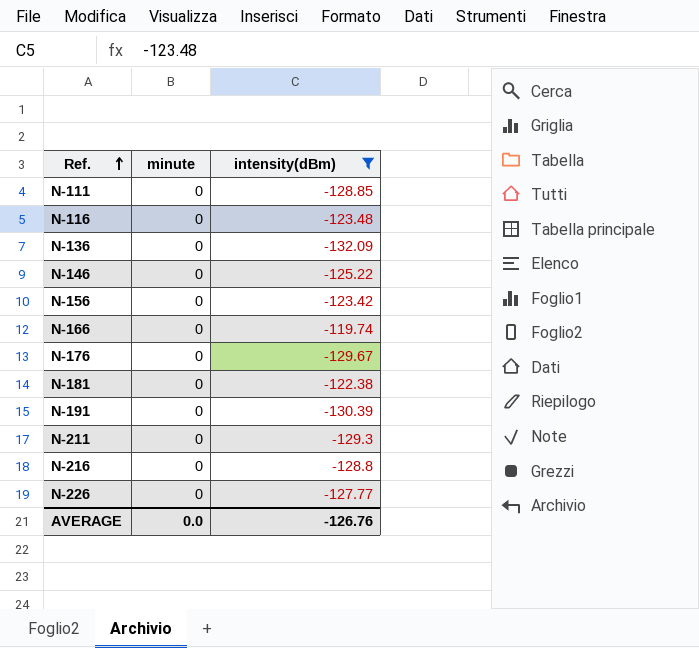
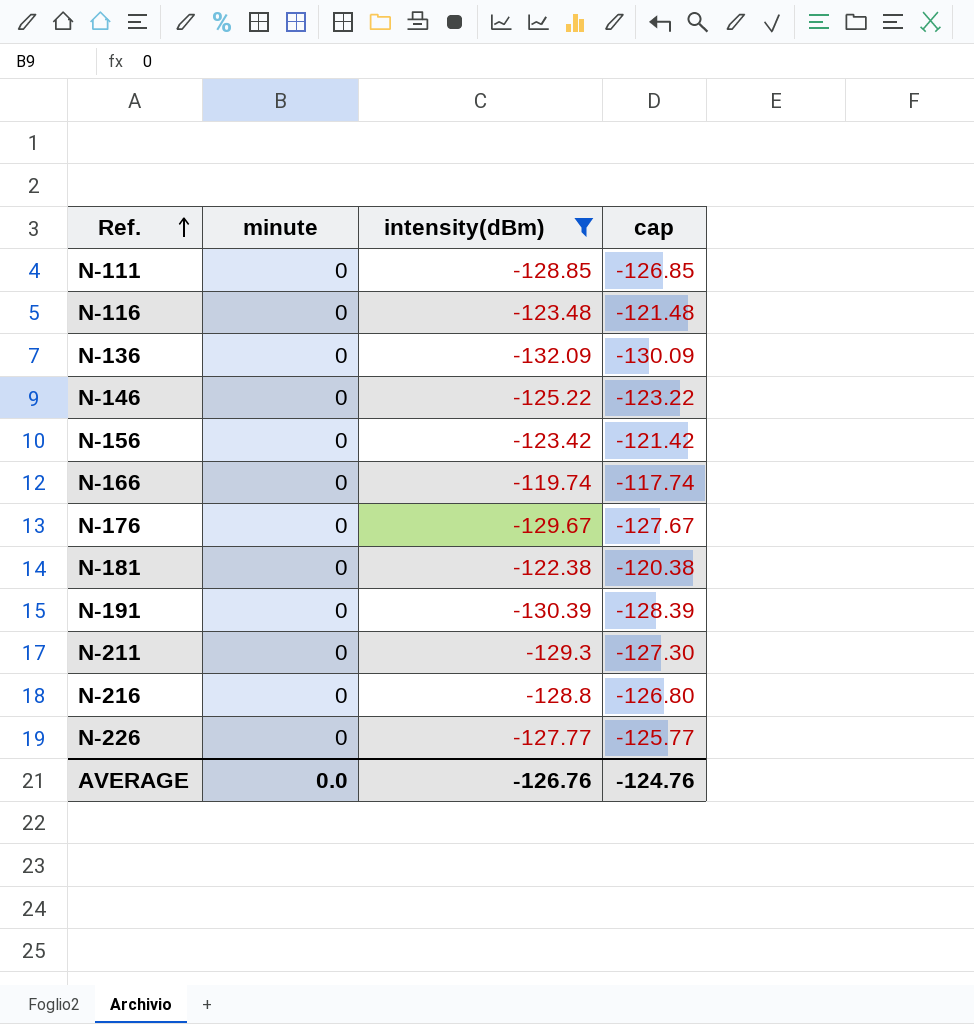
column cap | formula: none -> [intensity(dBm)] + 2

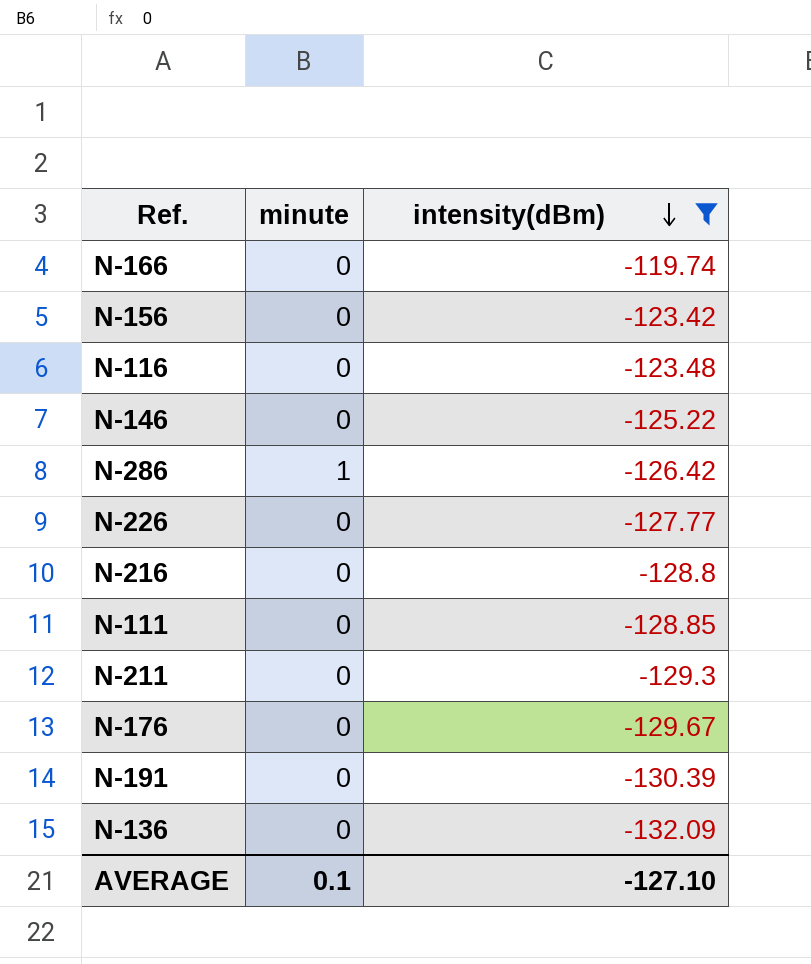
row order: Ref. ascending -> intensity(dBm) descending
column cap | formula: [intensity(dBm)] + 2 -> none
row N-181: 0 | -122.38 | -120.38 -> none
row N-286: none -> 1 | -126.42
AVERAGE | minute: 0.0 -> 0.1
AVERAGE | intensity(dBm): -126.76 -> -127.10

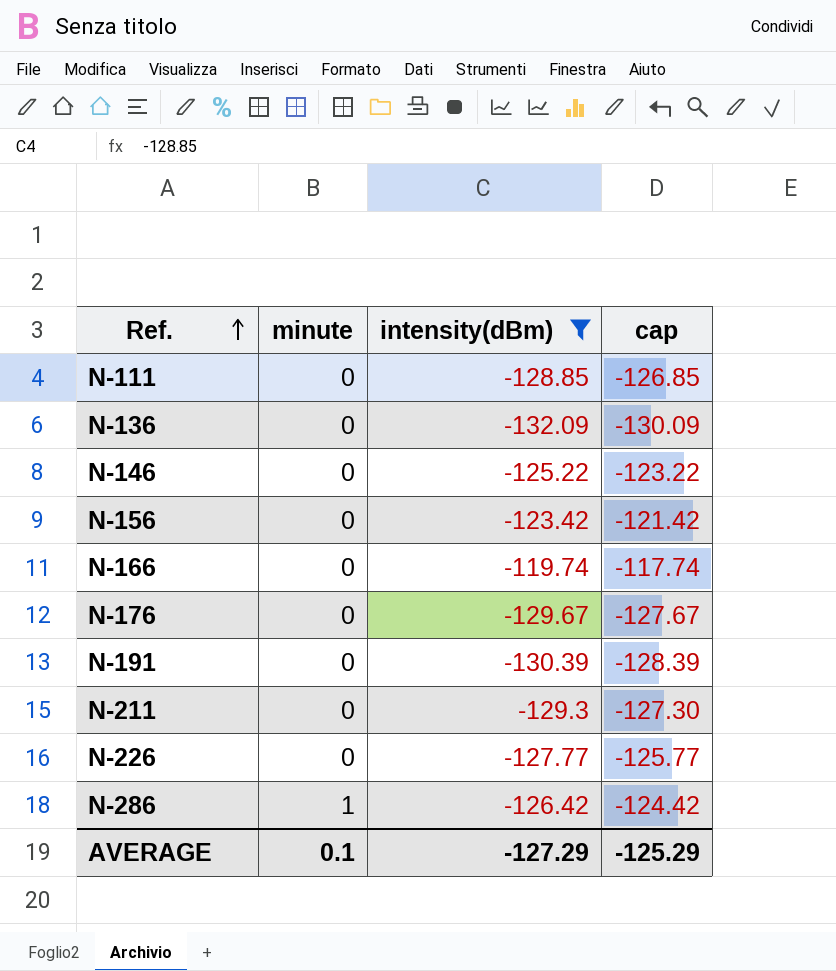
row order: intensity(dBm) descending -> Ref. ascending
column cap | formula: none -> [intensity(dBm)] + 2
row N-116: 0 | -123.48 -> none
row N-216: 0 | -128.8 -> none
AVERAGE | intensity(dBm): -127.10 -> -127.29

